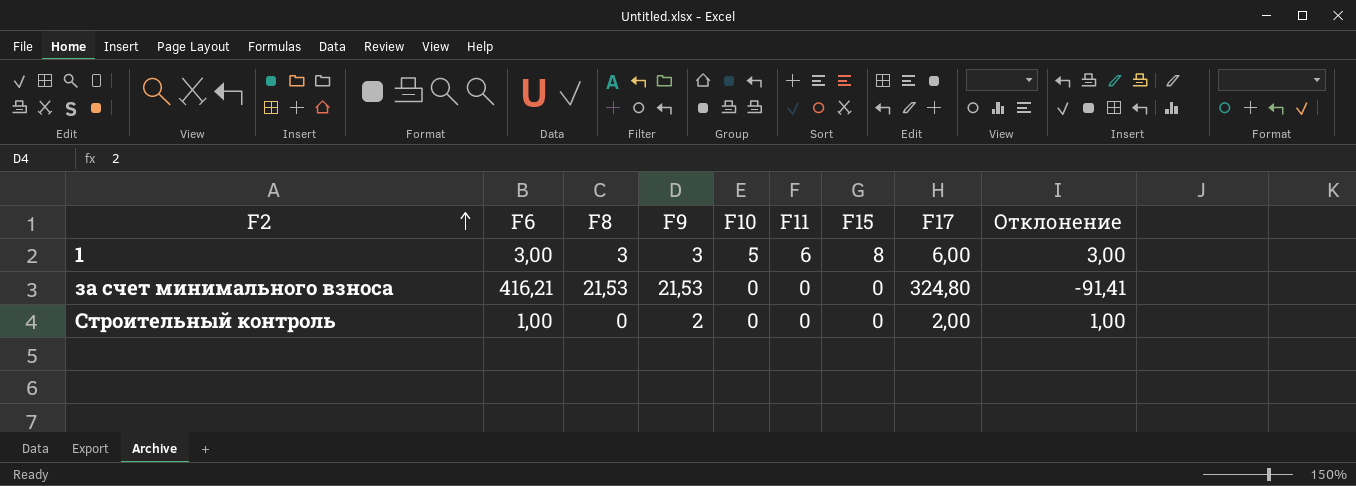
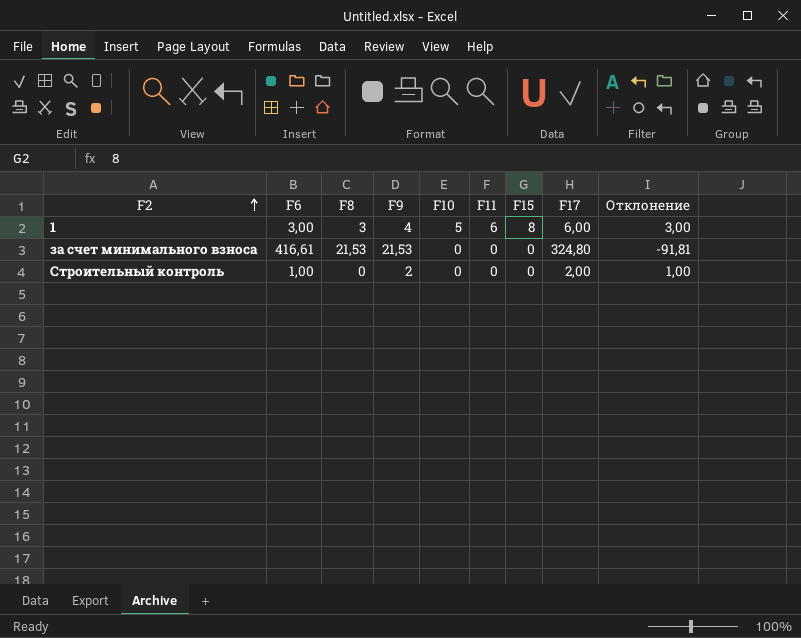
1 | F9: 3 -> 4
за счет минимального взноса | F6: 416,21 -> 416,61
за счет минимального взноса | Отклонение: -91,41 -> -91,81

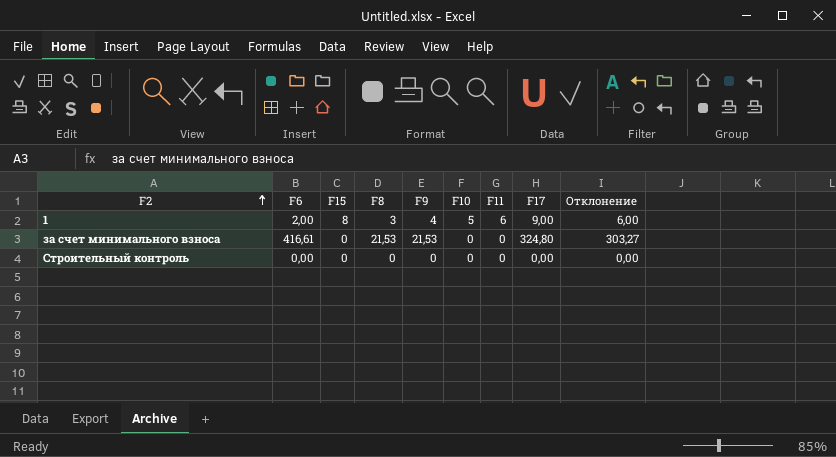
column F15 | position: 7 -> 3
column Отклонение | formula: [F17] - [F6] -> [F17] - [F8]
1 | F6: 3,00 -> 2,00
1 | F17: 6,00 -> 9,00
Строительный контроль | F6: 1,00 -> 0,00
Строительный контроль | F9: 2 -> 0
Строительный контроль | F17: 2,00 -> 0,00

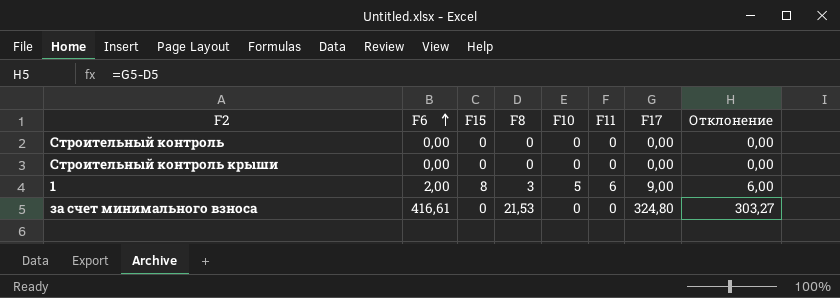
row order: F2 ascending -> F6 ascending
column F9 | position: 5 -> none
row Строительный контроль крыши: none -> 0,00 | 0 | 0 | 0 | 0 | 0,00 | 0,00

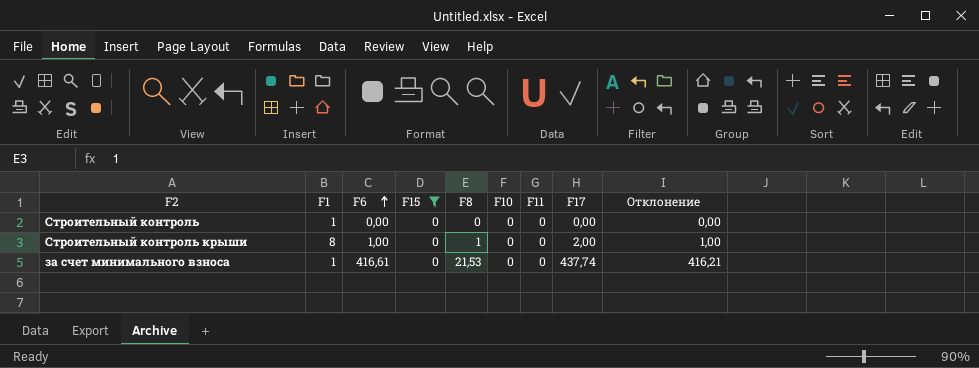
filter: none -> F15 = 0
column F1 | position: none -> 2
Строительный контроль крыши | F6: 0,00 -> 1,00
Строительный контроль крыши | F8: 0 -> 1
Строительный контроль крыши | F17: 0,00 -> 2,00
Строительный контроль крыши | Отклонение: 0,00 -> 1,00
за счет минимального взноса | F17: 324,80 -> 437,74
за счет минимального взноса | Отклонение: 303,27 -> 416,21

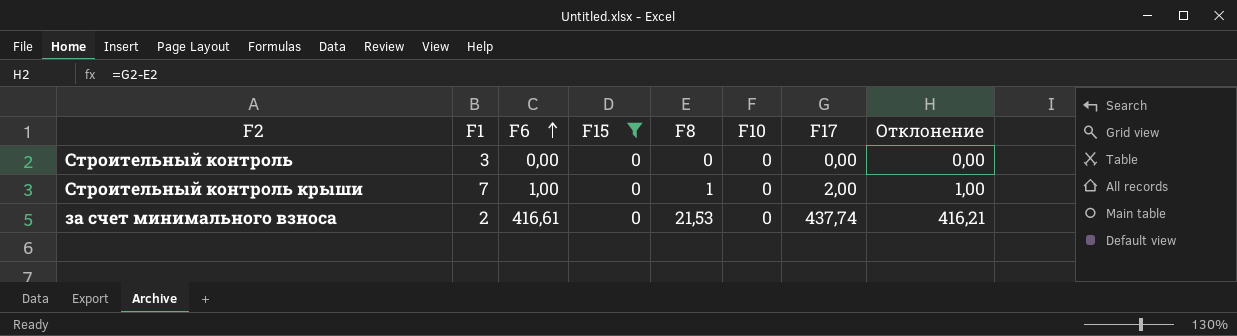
column F11 | position: 7 -> none
Строительный контроль | F1: 1 -> 3
Строительный контроль крыши | F1: 8 -> 7
за счет минимального взноса | F1: 1 -> 2

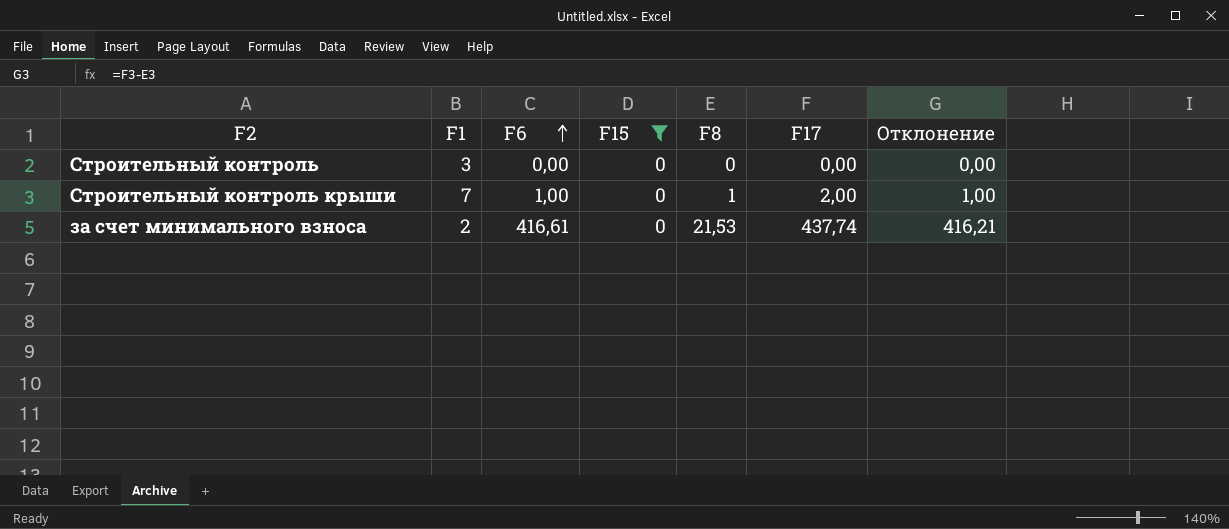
column F10 | position: 6 -> none

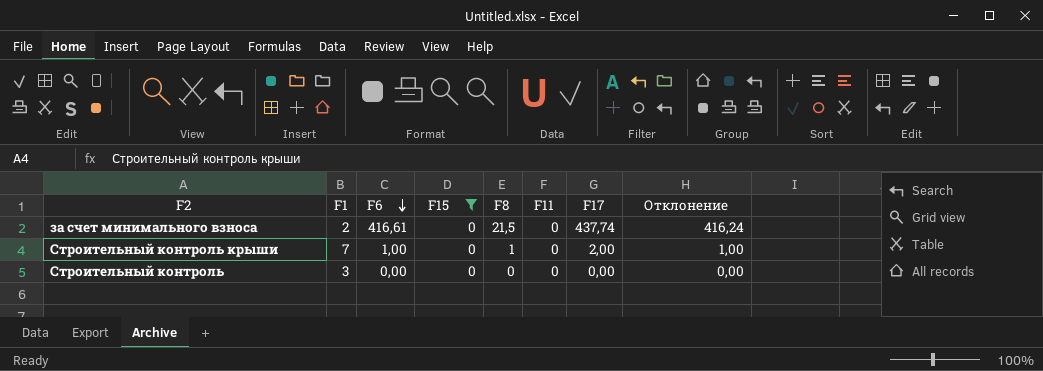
row order: F6 ascending -> F6 descending
column F11 | position: none -> 6
за счет минимального взноса | F8: 21,53 -> 21,5
за счет минимального взноса | Отклонение: 416,21 -> 416,24

